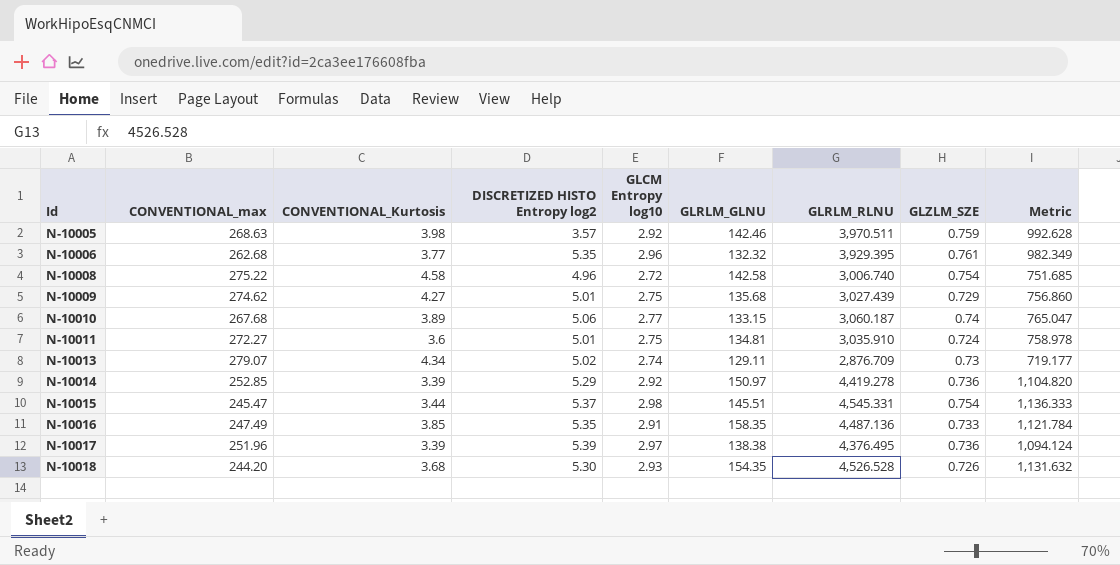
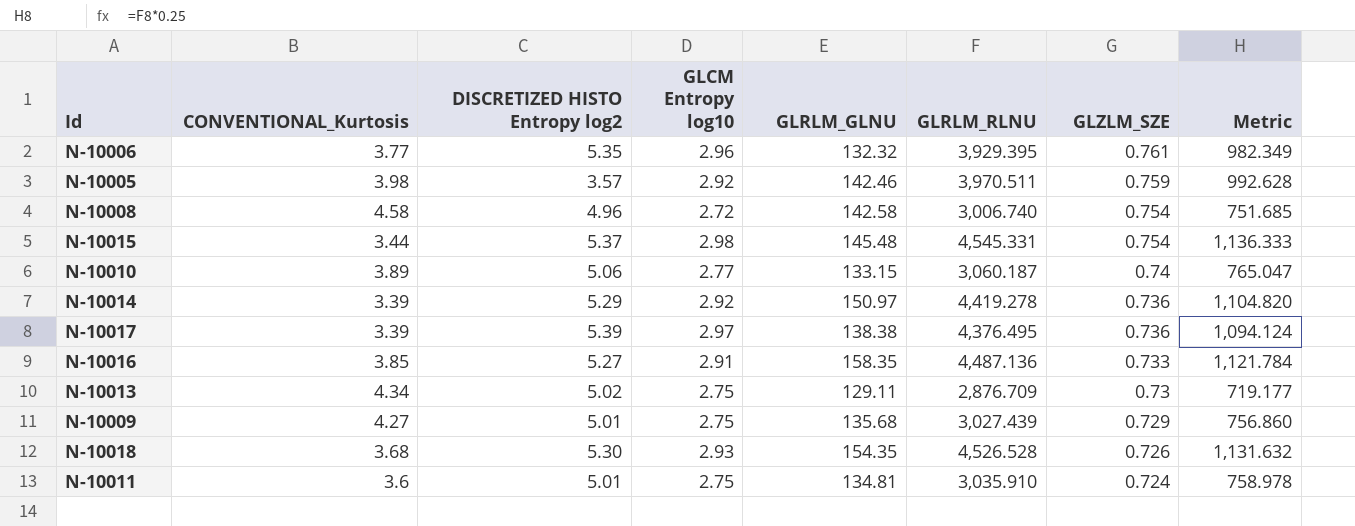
row order: Id ascending -> GLZLM_SZE descending
column CONVENTIONAL_max | position: 2 -> none
N-10015 | GLRLM_GLNU: 145.51 -> 145.48
N-10016 | DISCRETIZED HISTO Entropy log2: 5.35 -> 5.27
N-10013 | GLCM Entropy log10: 2.74 -> 2.75

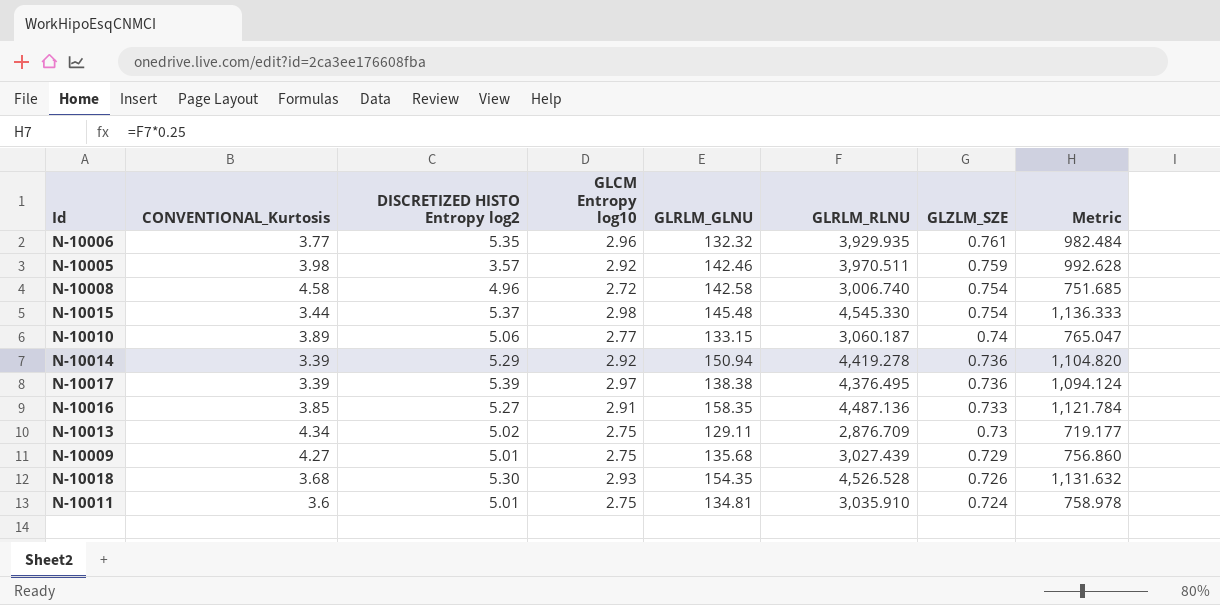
N-10006 | GLRLM_RLNU: 3,929.395 -> 3,929.935
N-10006 | Metric: 982.349 -> 982.484
N-10015 | GLRLM_RLNU: 4,545.331 -> 4,545.330
N-10014 | GLRLM_GLNU: 150.97 -> 150.94

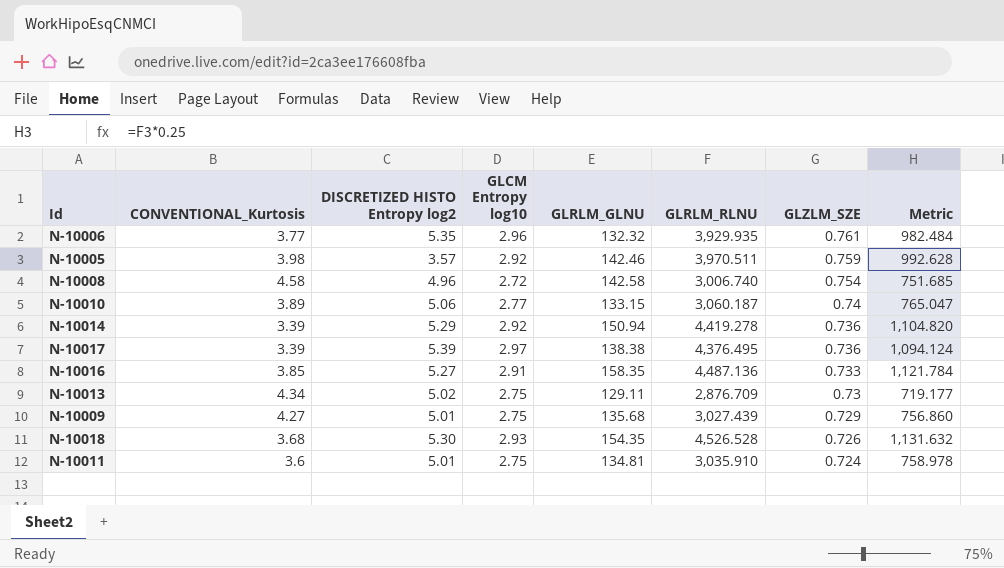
row N-10015: 3.44 | 5.37 | 2.98 | 145.48 | 4,545.330 | 0.754 | 1,136.333 -> none

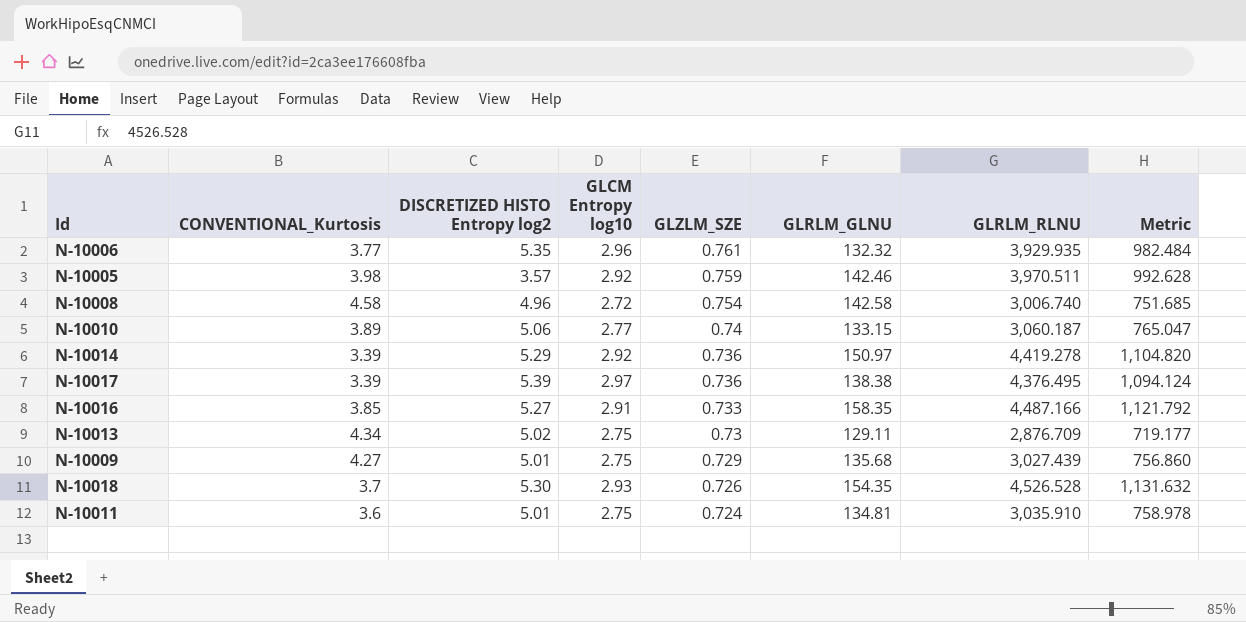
column GLZLM_SZE | position: 7 -> 5
N-10014 | GLRLM_GLNU: 150.94 -> 150.97
N-10016 | GLRLM_RLNU: 4,487.136 -> 4,487.166
N-10016 | Metric: 1,121.784 -> 1,121.792
N-10018 | CONVENTIONAL_Kurtosis: 3.68 -> 3.7

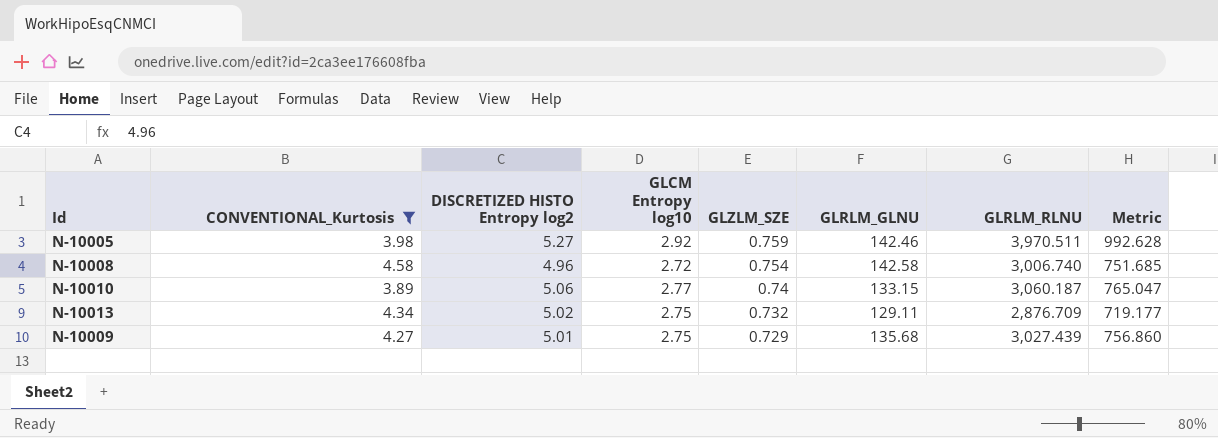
filter: none -> CONVENTIONAL_Kurtosis >= 3.89
N-10005 | DISCRETIZED HISTO Entropy log2: 3.57 -> 5.27
N-10013 | GLZLM_SZE: 0.73 -> 0.732

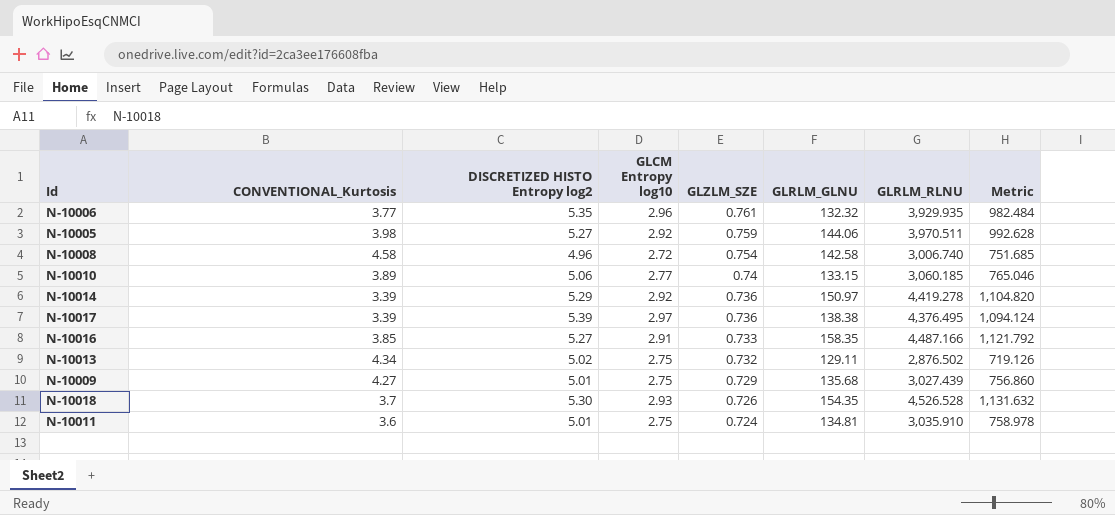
filter: CONVENTIONAL_Kurtosis >= 3.89 -> none
N-10005 | GLRLM_GLNU: 142.46 -> 144.06
N-10010 | GLRLM_RLNU: 3,060.187 -> 3,060.185
N-10010 | Metric: 765.047 -> 765.046
N-10013 | GLRLM_RLNU: 2,876.709 -> 2,876.502
N-10013 | Metric: 719.177 -> 719.126

